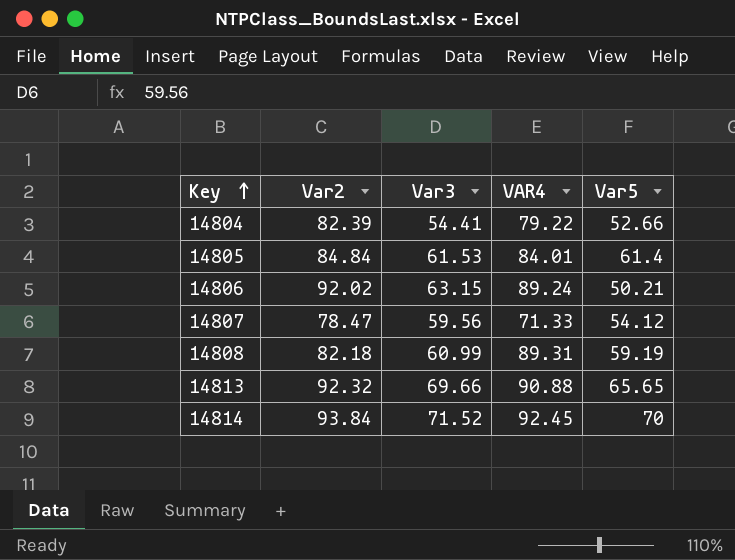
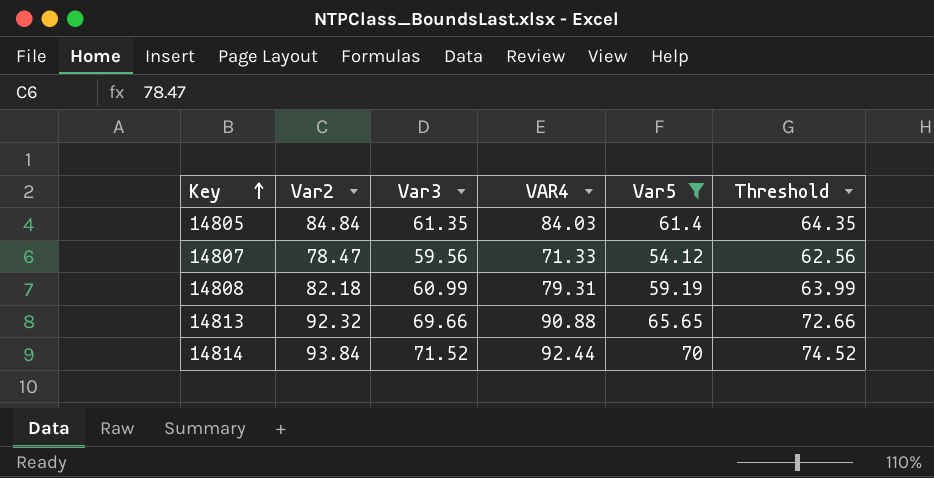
filter: none -> Var5 >= 54.12
column Threshold | formula: none -> [Var3] + 3
14805 | Var3: 61.53 -> 61.35
14805 | VAR4: 84.01 -> 84.03
14808 | VAR4: 89.31 -> 79.31
14814 | VAR4: 92.45 -> 92.44

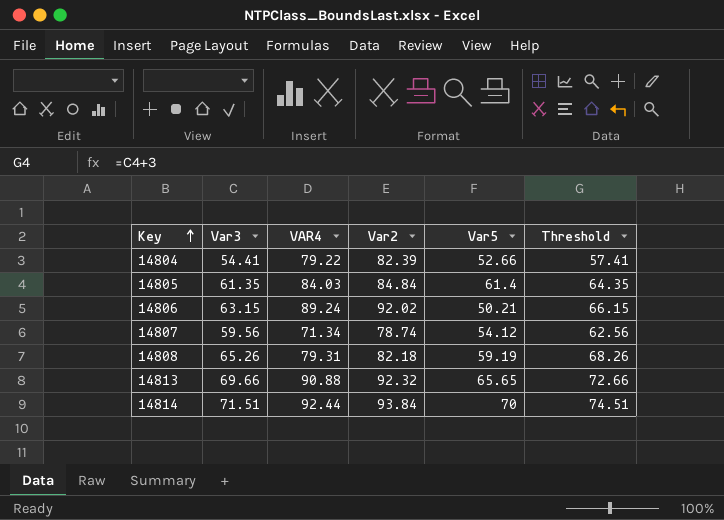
filter: Var5 >= 54.12 -> none
column Var2 | position: 2 -> 4
14807 | VAR4: 71.33 -> 71.34
14807 | Var2: 78.47 -> 78.74
14808 | Var3: 60.99 -> 65.26
14808 | Threshold: 63.99 -> 68.26
14814 | Var3: 71.52 -> 71.51
14814 | Threshold: 74.52 -> 74.51

